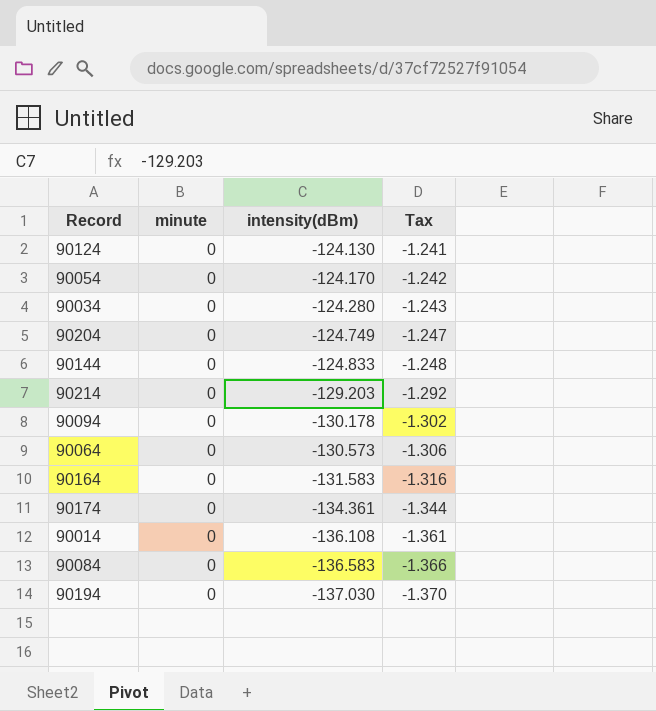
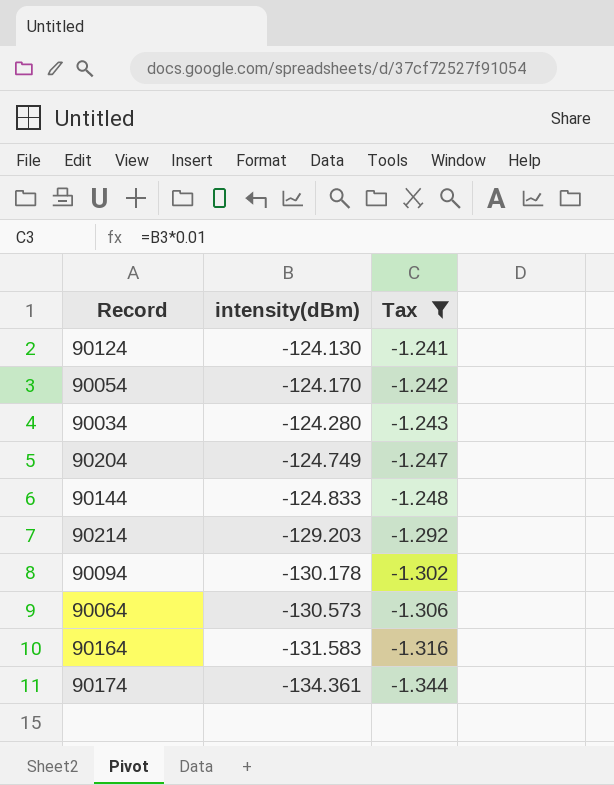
filter: none -> Tax >= -1.344
column minute | position: 2 -> none

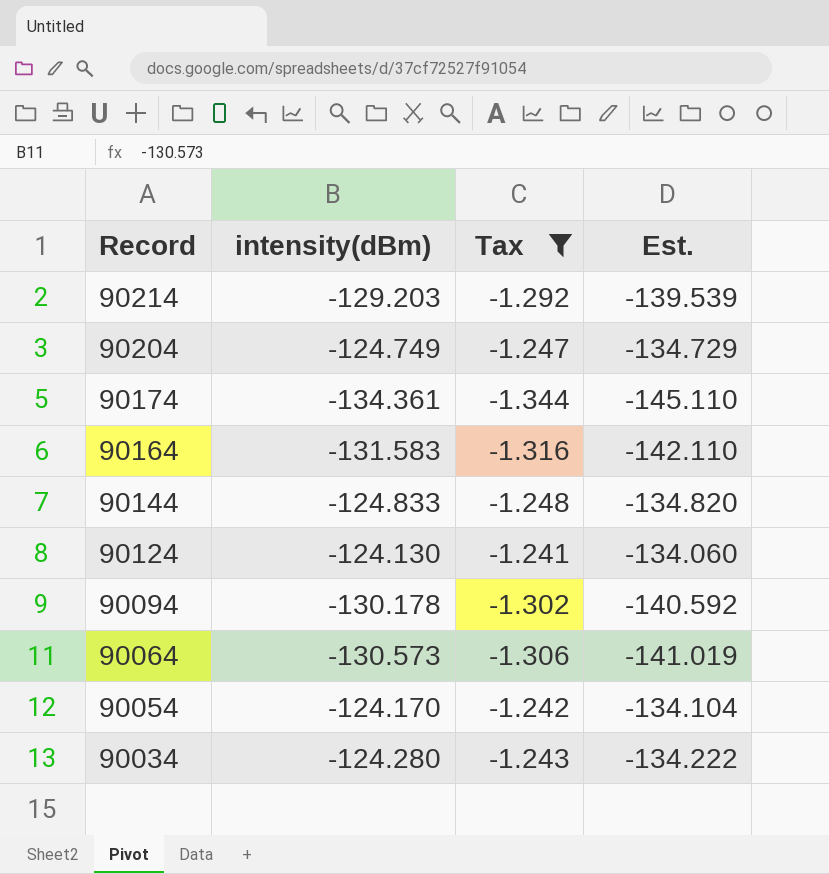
row order: intensity(dBm) descending -> Record descending
column Est. | formula: none -> [intensity(dBm)] * 1.08

